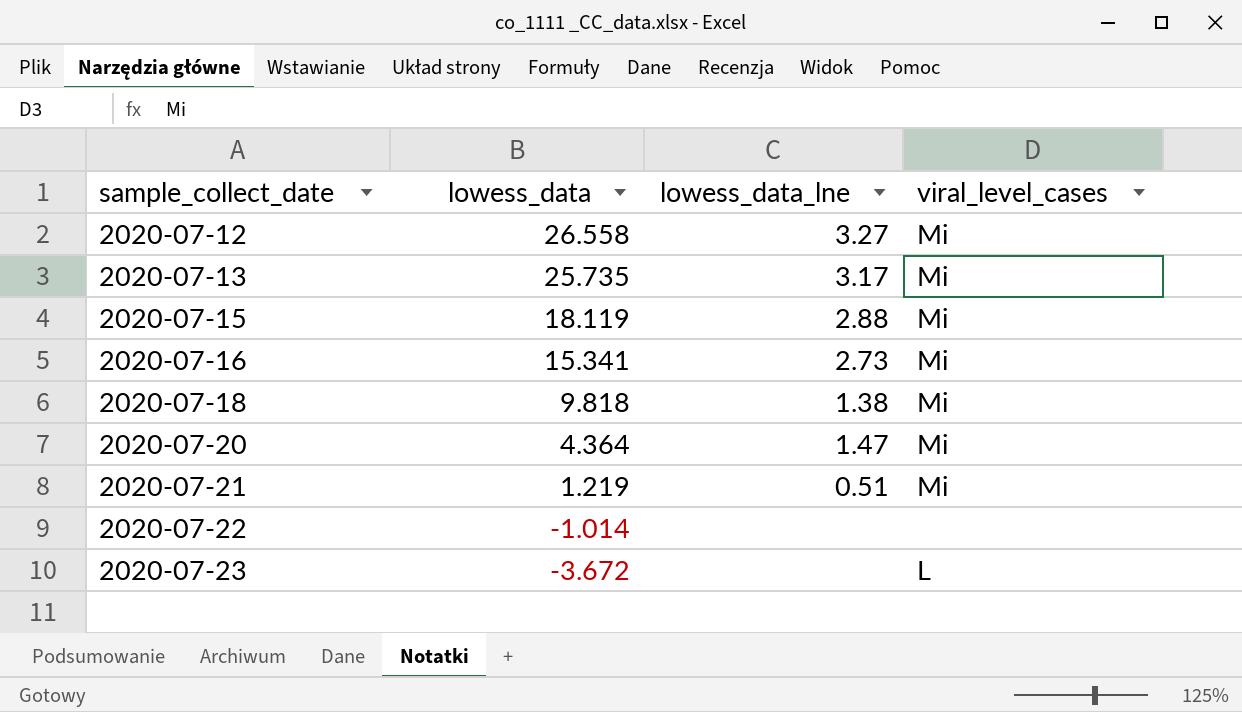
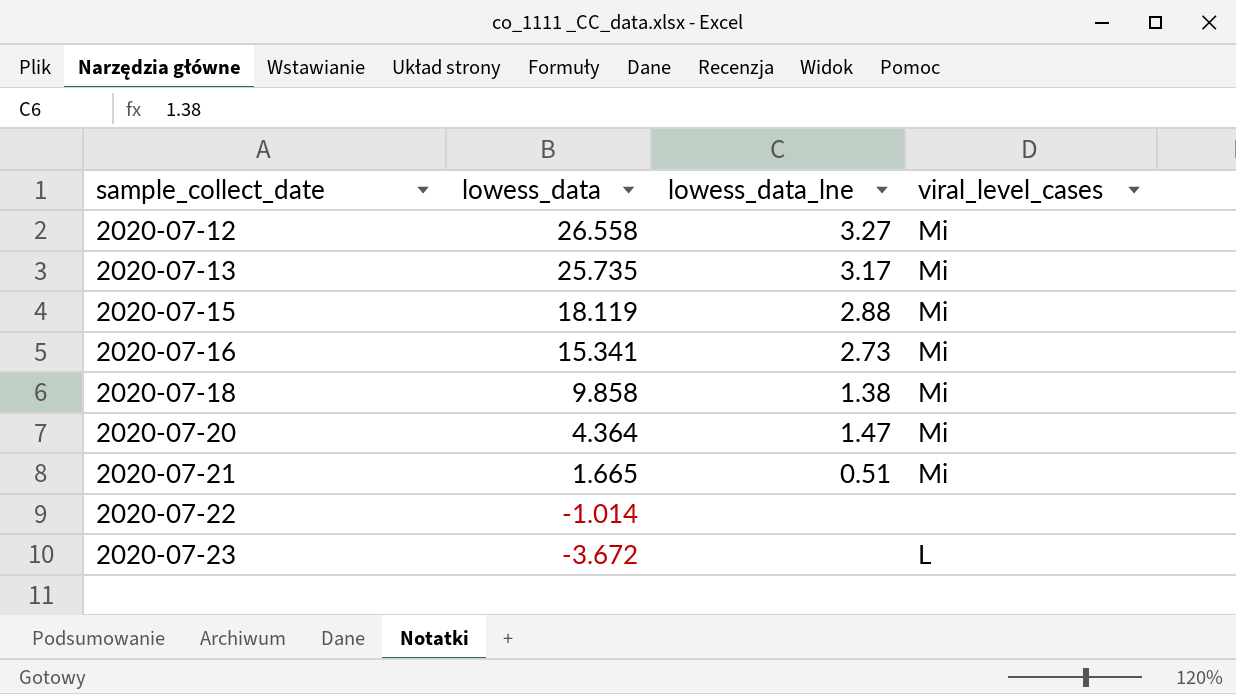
2020-07-18 | lowess_data: 9.818 -> 9.858
2020-07-21 | lowess_data: 1.219 -> 1.665

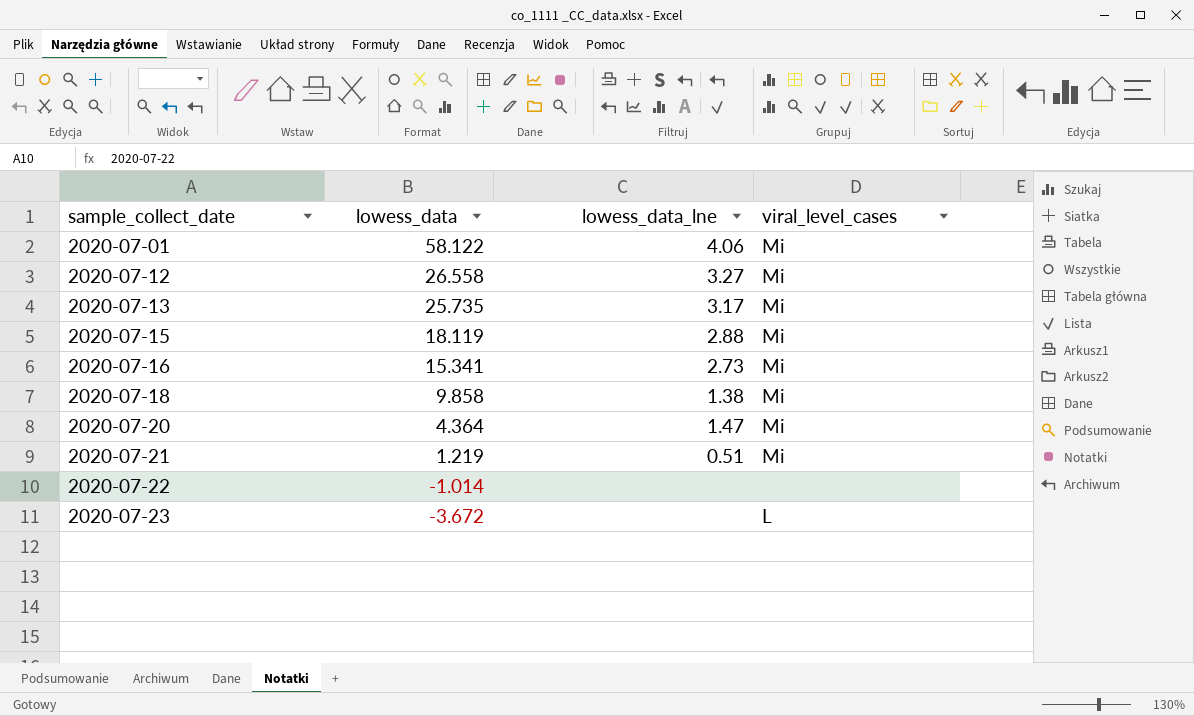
row 2020-07-01: none -> 58.122 | 4.06 | Mi
2020-07-21 | lowess_data: 1.665 -> 1.219

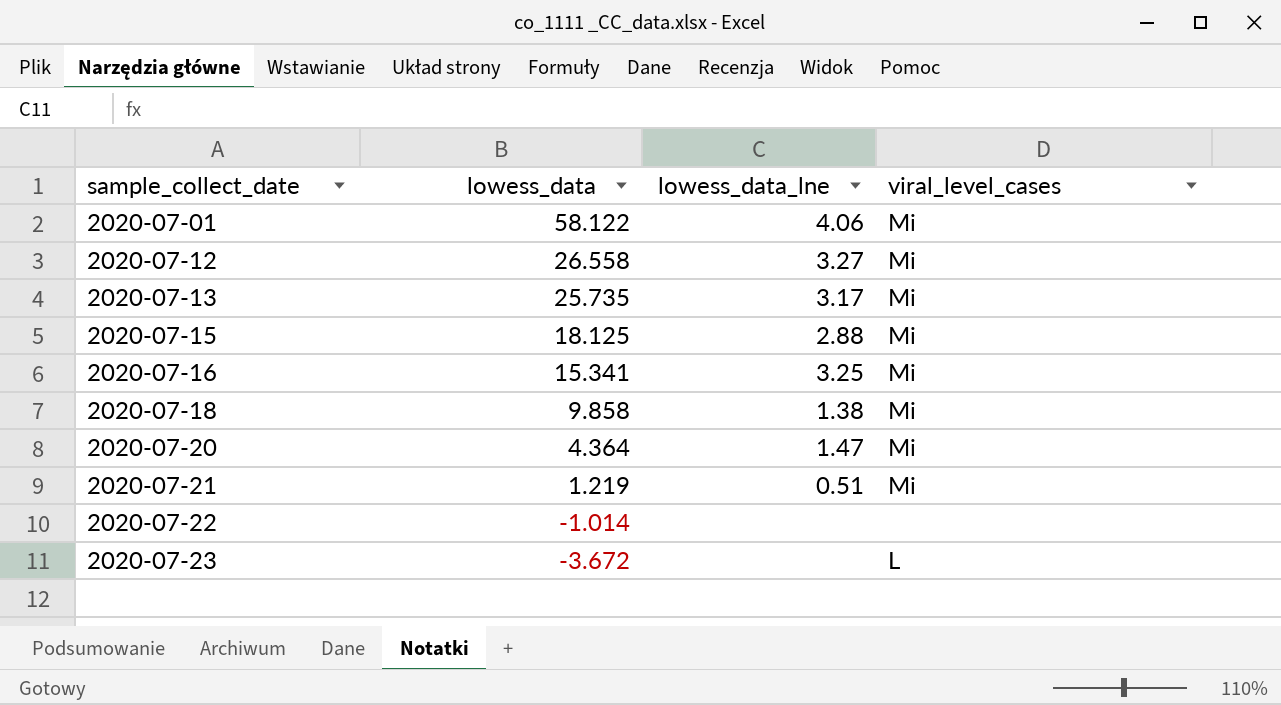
2020-07-15 | lowess_data: 18.119 -> 18.125
2020-07-16 | lowess_data_lne: 2.73 -> 3.25

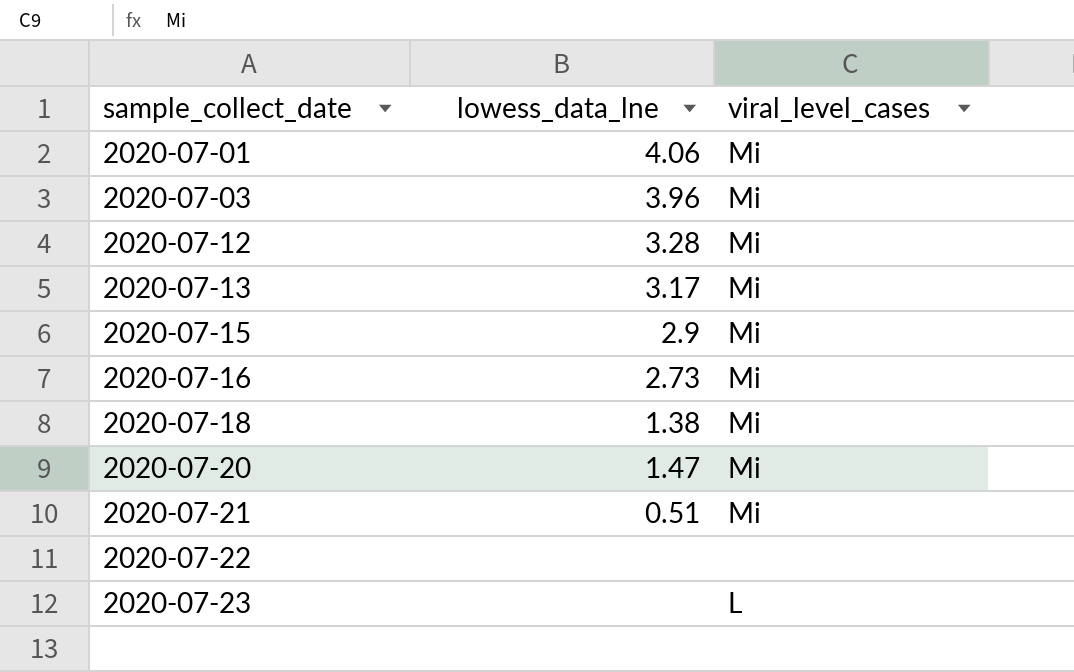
column lowess_data | position: 2 -> none
row 2020-07-03: none -> 3.96 | Mi
2020-07-12 | lowess_data_lne: 3.27 -> 3.28
2020-07-15 | lowess_data_lne: 2.88 -> 2.9
2020-07-16 | lowess_data_lne: 3.25 -> 2.73

